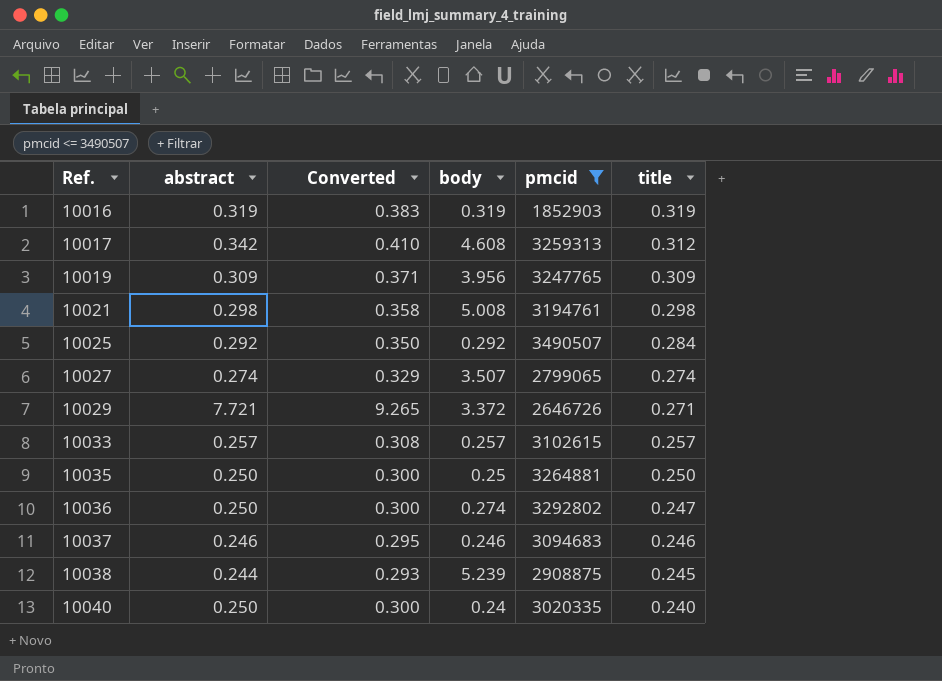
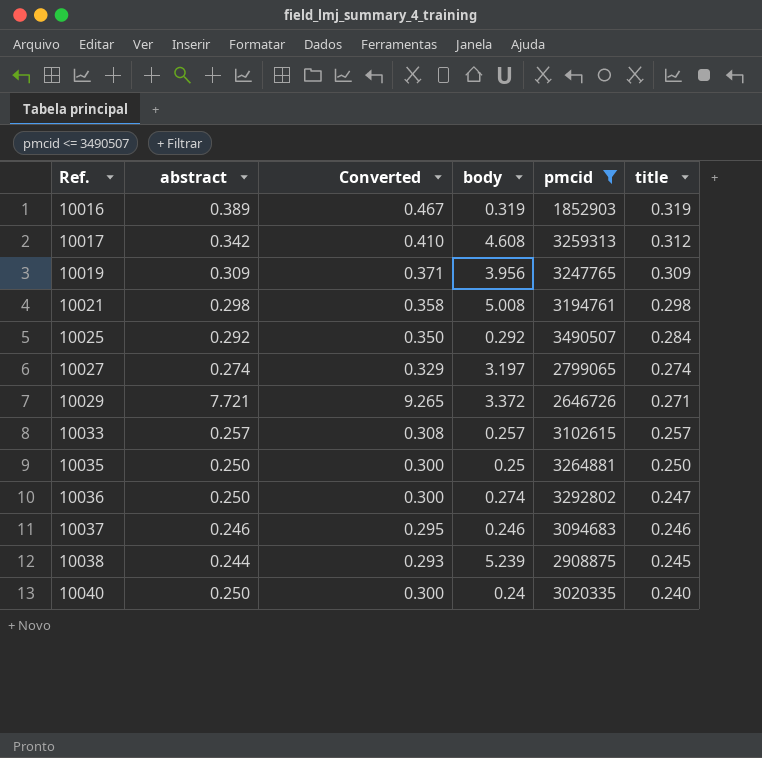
10016 | abstract: 0.319 -> 0.389
10016 | Converted: 0.383 -> 0.467
10027 | body: 3.507 -> 3.197

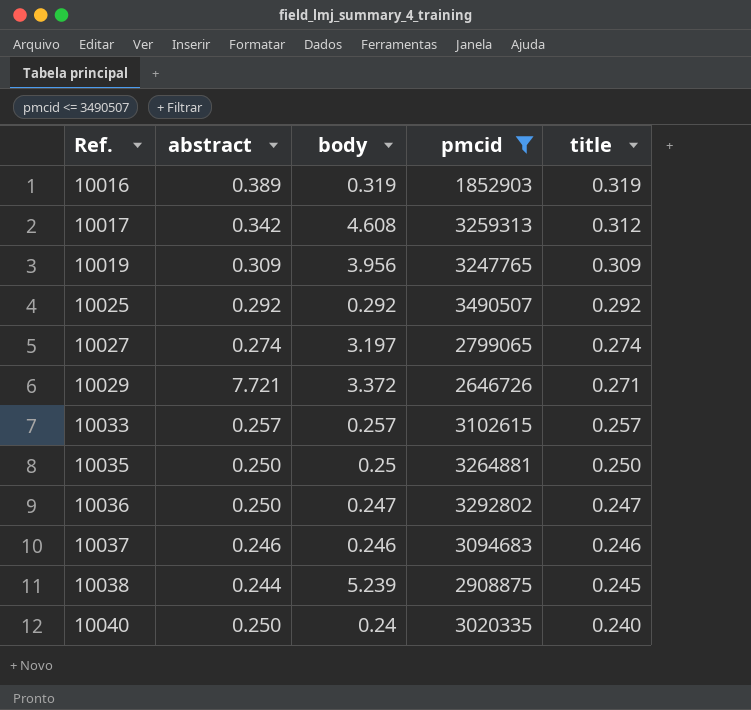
column Converted | formula: [abstract] * 1.2 -> none
row 10021: 0.298 | 0.358 | 5.008 | 3194761 | 0.298 -> none
10025 | title: 0.284 -> 0.292
10036 | body: 0.274 -> 0.247

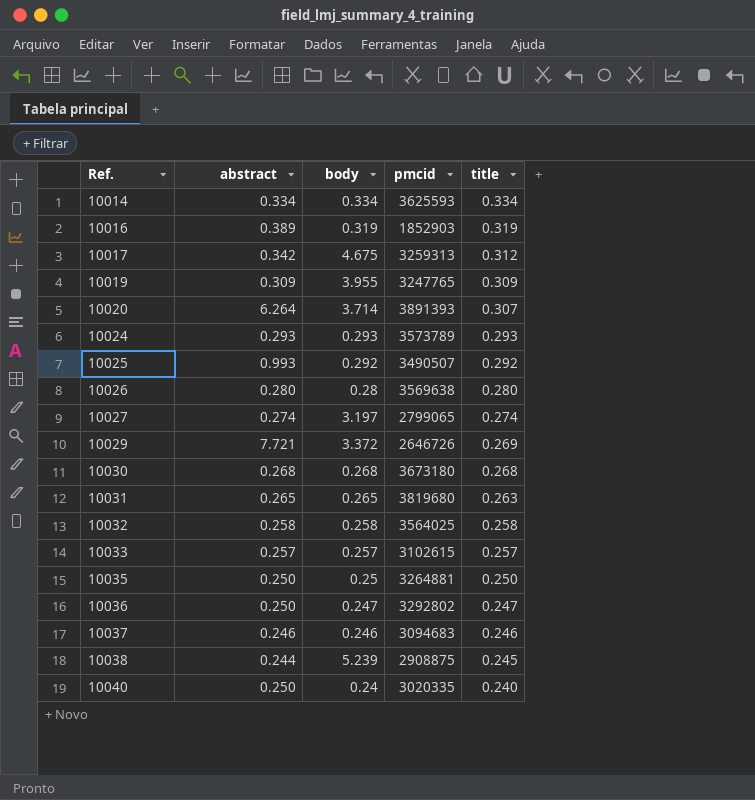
filter: pmcid <= 3490507 -> none
10017 | body: 4.608 -> 4.675
10019 | body: 3.956 -> 3.955
10025 | abstract: 0.292 -> 0.993
10029 | title: 0.271 -> 0.269

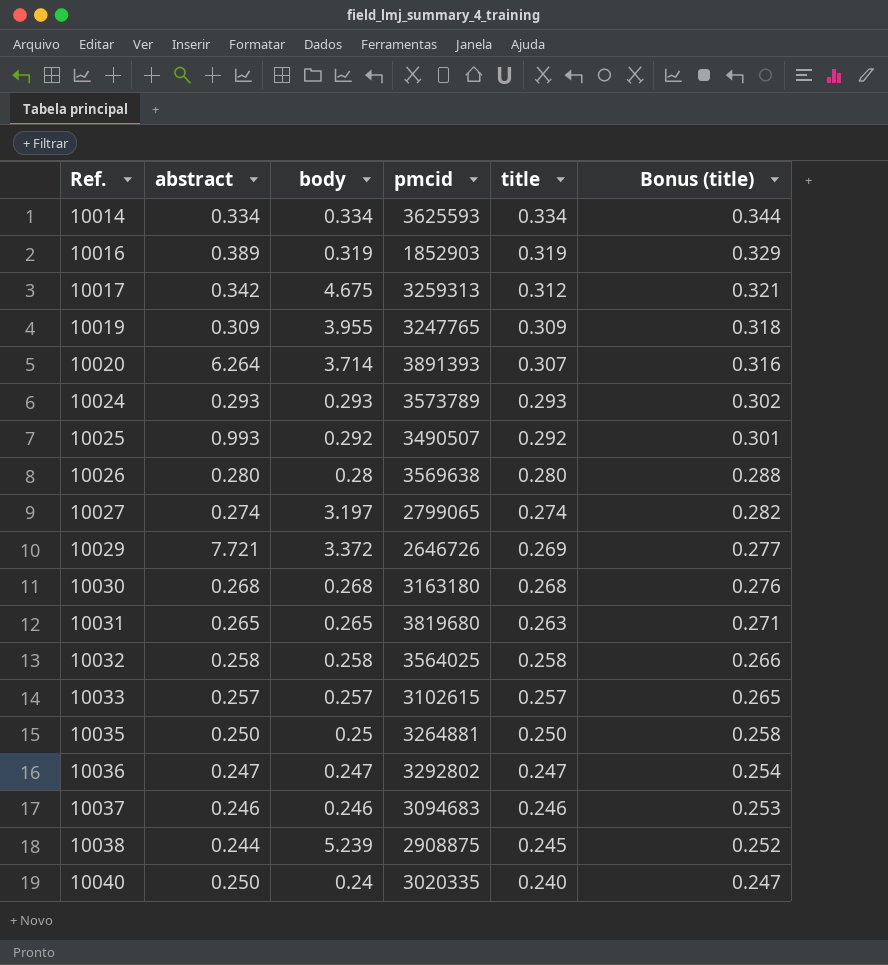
column Bonus (title) | formula: none -> [title] * 1.03
10030 | pmcid: 3673180 -> 3163180
10036 | abstract: 0.250 -> 0.247

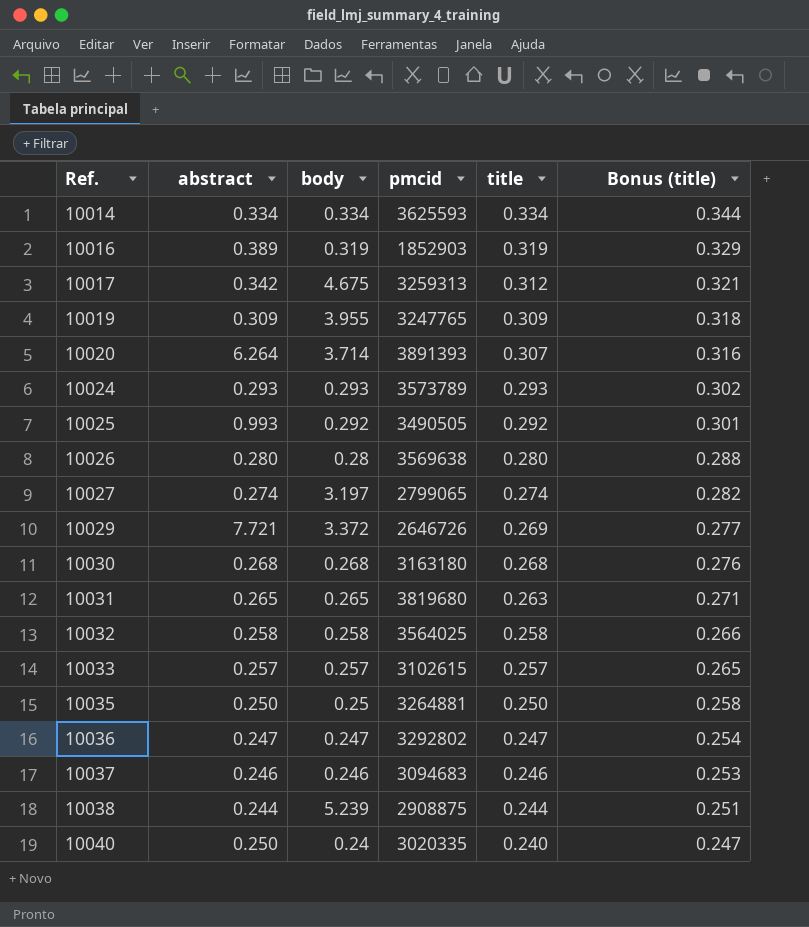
10025 | pmcid: 3490507 -> 3490505
10038 | title: 0.245 -> 0.244
10038 | Bonus (title): 0.252 -> 0.251

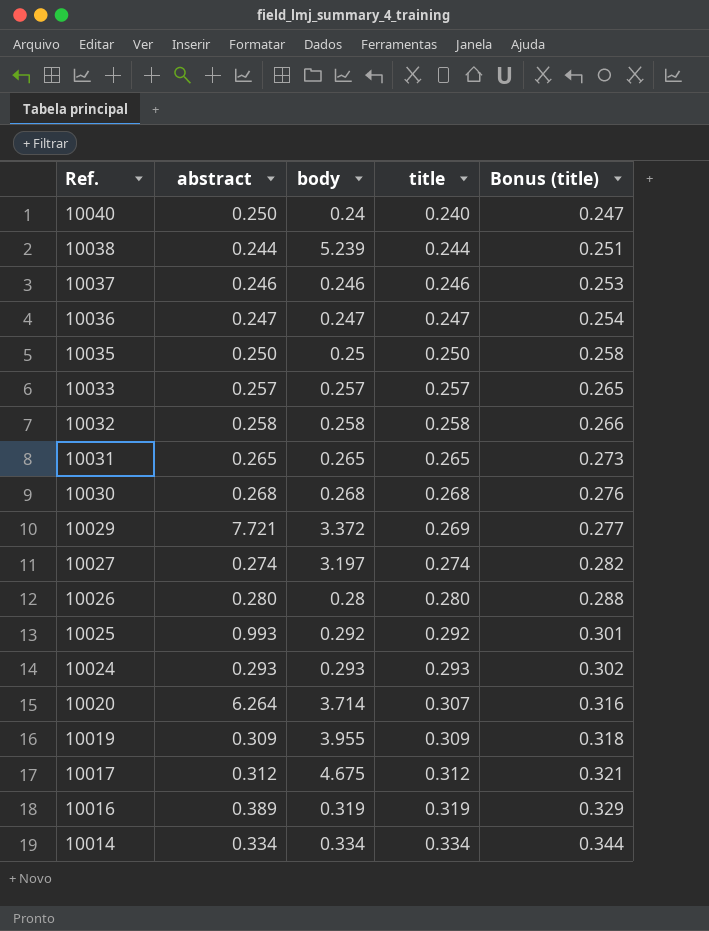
row order: Ref. ascending -> Ref. descending
column pmcid | position: 4 -> none
10031 | title: 0.263 -> 0.265
10031 | Bonus (title): 0.271 -> 0.273
10017 | abstract: 0.342 -> 0.312

